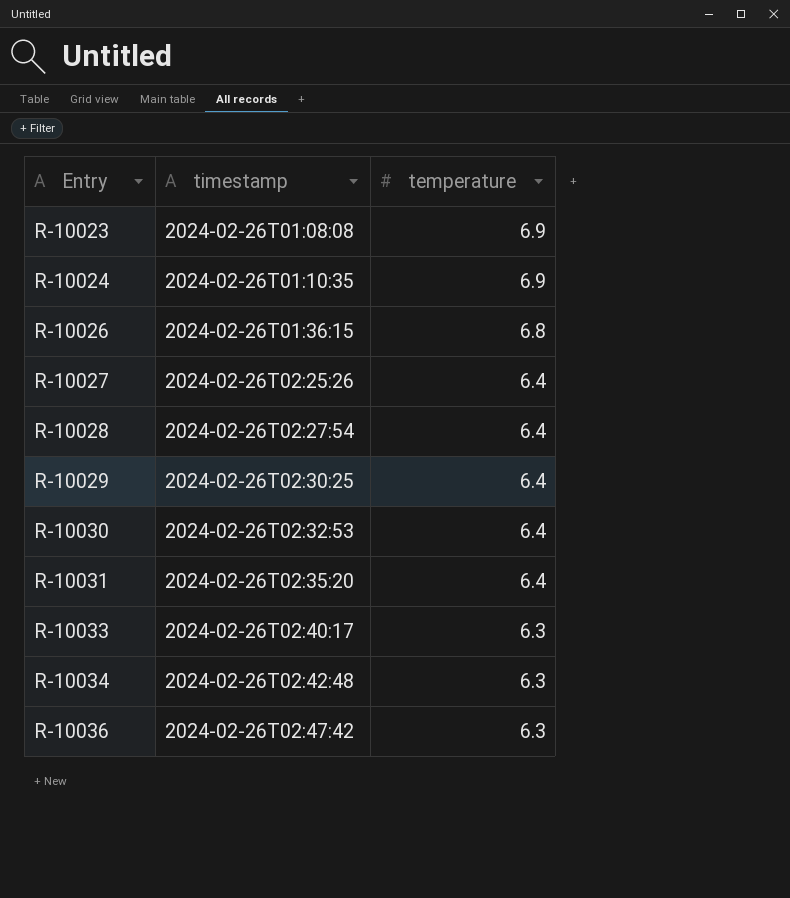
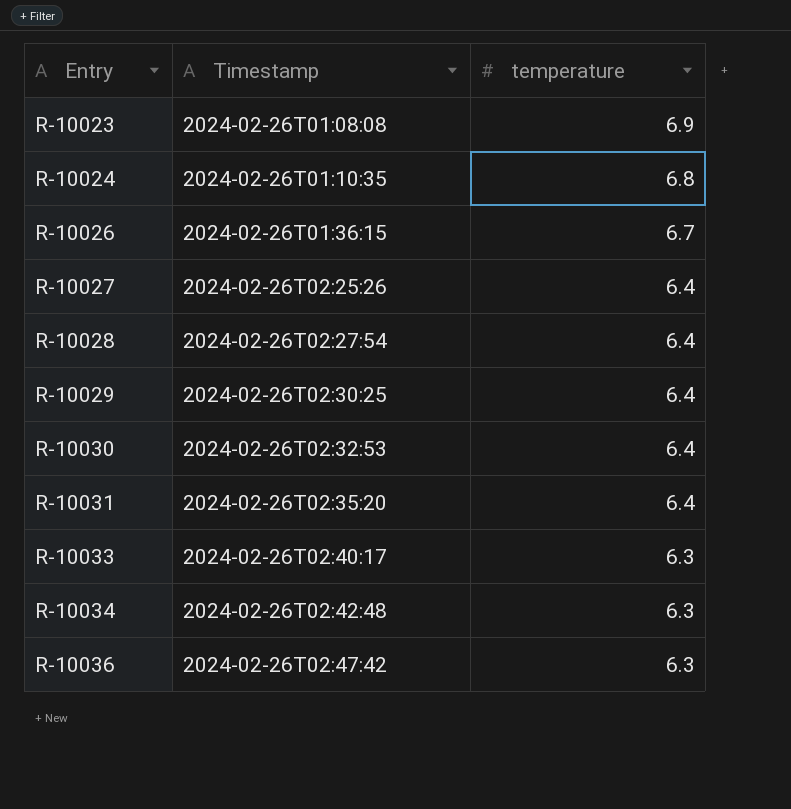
column name: timestamp -> Timestamp
R-10024 | temperature: 6.9 -> 6.8
R-10026 | temperature: 6.8 -> 6.7

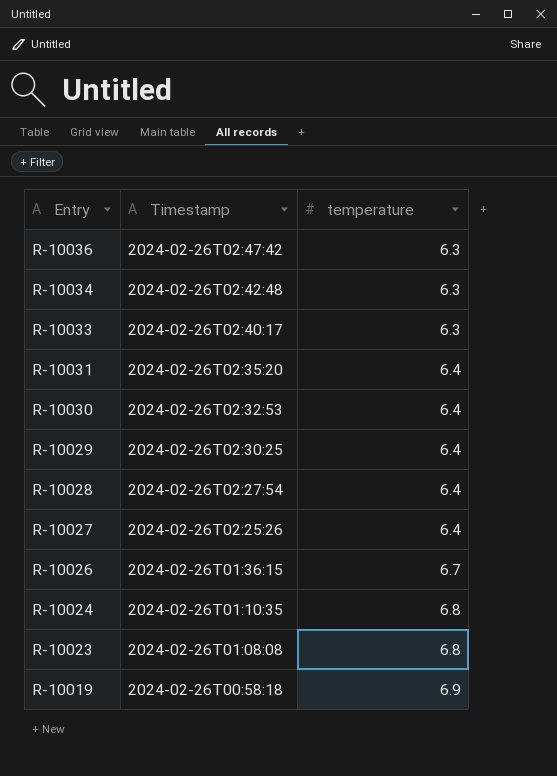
row order: Entry ascending -> Entry descending
R-10023 | temperature: 6.9 -> 6.8
row R-10019: none -> 2024-02-26T00:58:18 | 6.9

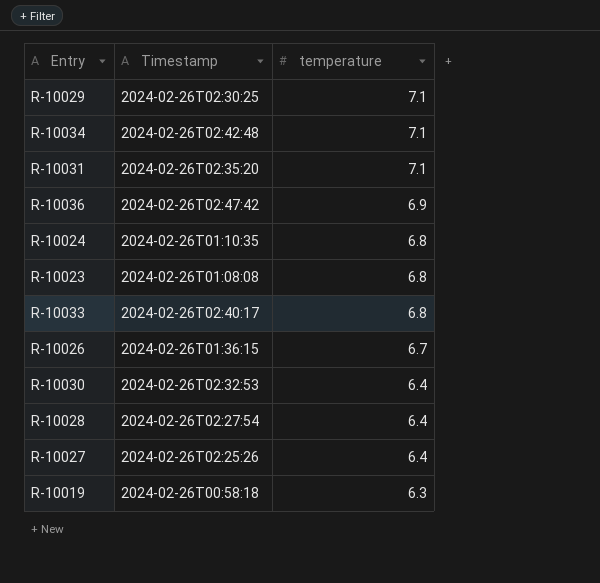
row order: Entry descending -> temperature descending
R-10029 | temperature: 6.4 -> 7.1
R-10034 | temperature: 6.3 -> 7.1
R-10031 | temperature: 6.4 -> 7.1
R-10036 | temperature: 6.3 -> 6.9
R-10033 | temperature: 6.3 -> 6.8
R-10019 | temperature: 6.9 -> 6.3

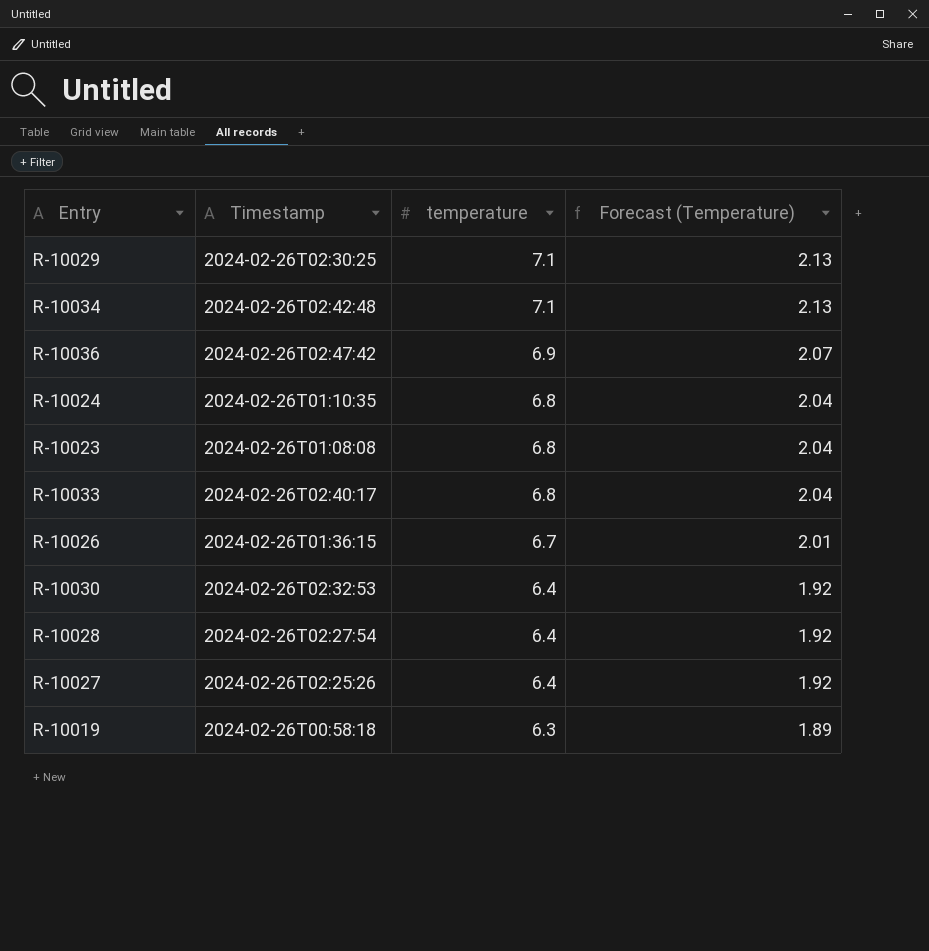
column Forecast (Temperature) | formula: none -> [temperature] * 0.3
row R-10031: 2024-02-26T02:35:20 | 7.1 -> none

